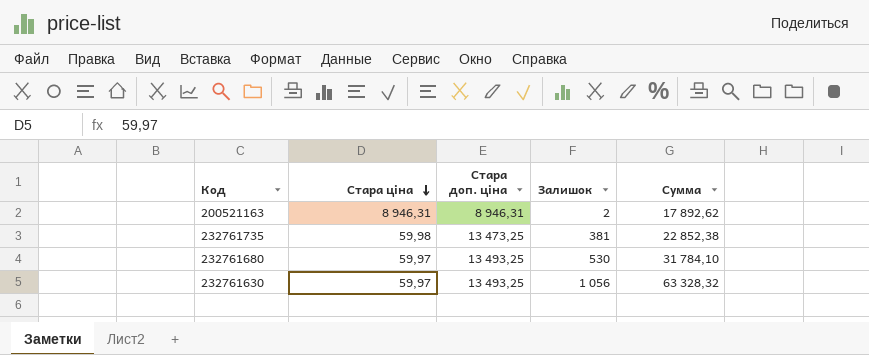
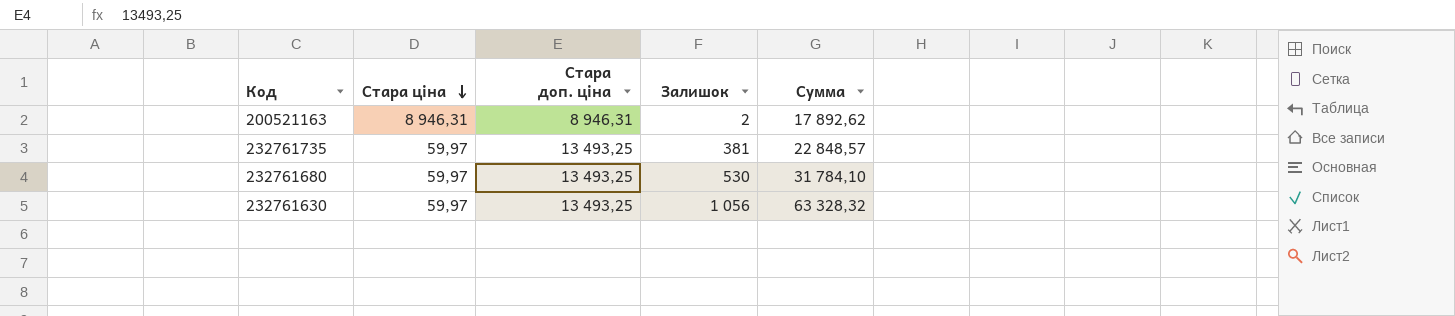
232761735 | Стара ціна: 59,98 -> 59,97
232761735 | Стара доп. ціна: 13 473,25 -> 13 493,25
232761735 | Сумма: 22 852,38 -> 22 848,57

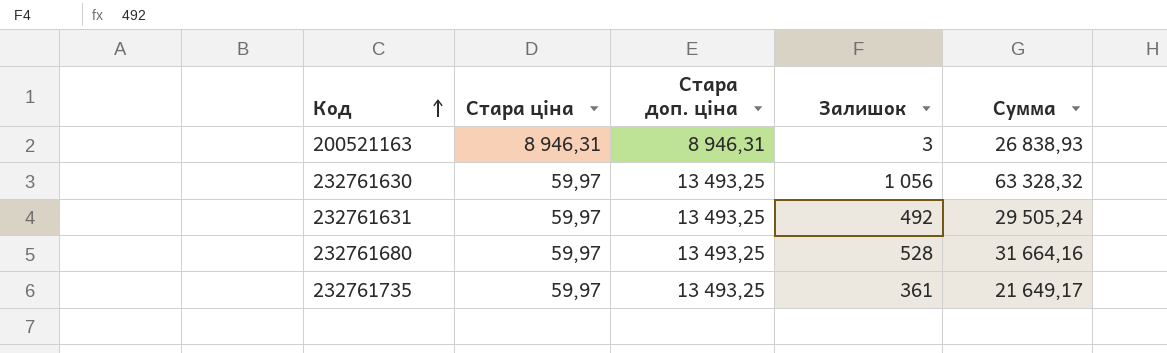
row order: Стара ціна descending -> Код ascending
200521163 | Залишок: 2 -> 3
200521163 | Сумма: 17 892,62 -> 26 838,93
row 232761631: none -> 59,97 | 13 493,25 | 492 | 29 505,24
232761680 | Залишок: 530 -> 528
232761680 | Сумма: 31 784,10 -> 31 664,16
232761735 | Залишок: 381 -> 361
232761735 | Сумма: 22 848,57 -> 21 649,17

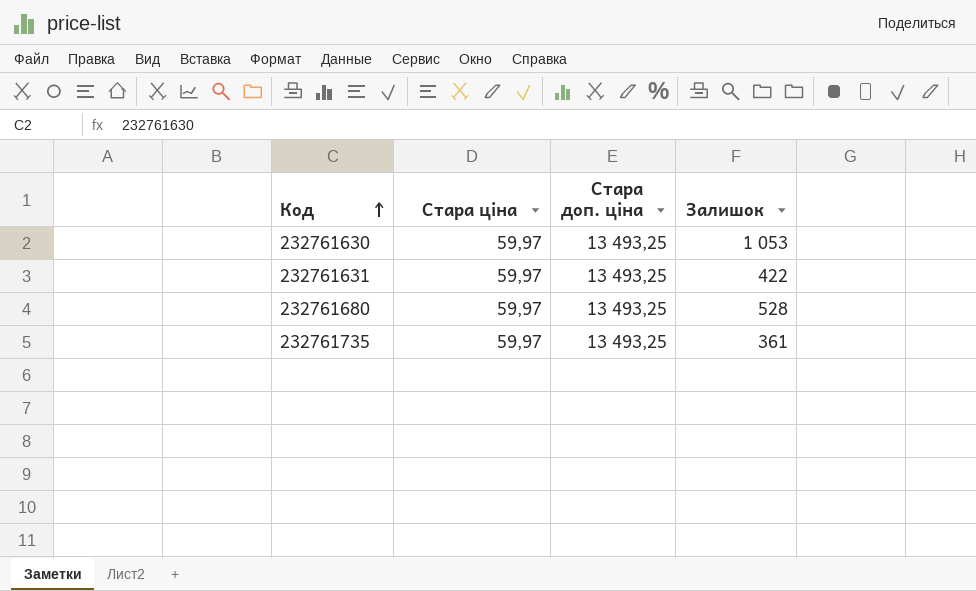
column Сумма | formula: [Стара ціна] * [Залишок] -> none
row 200521163: 8 946,31 | 8 946,31 | 3 | 26 838,93 -> none
232761630 | Залишок: 1 056 -> 1 053
232761631 | Залишок: 492 -> 422

